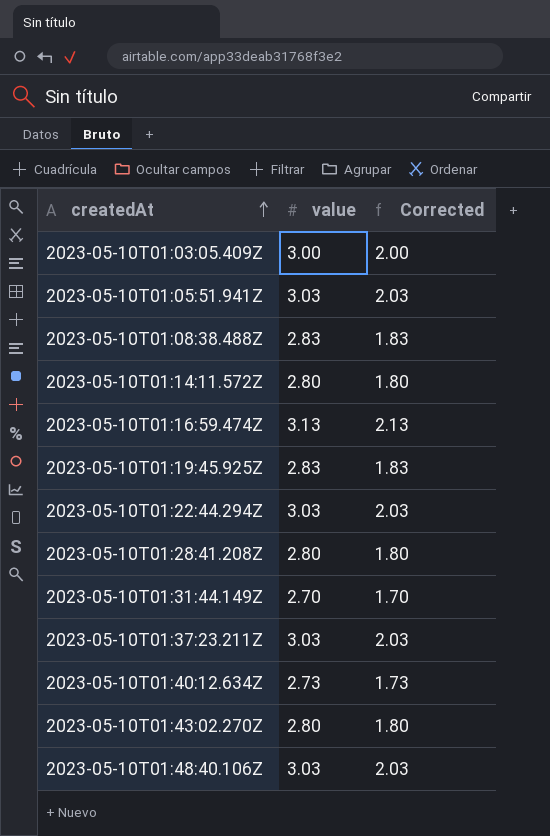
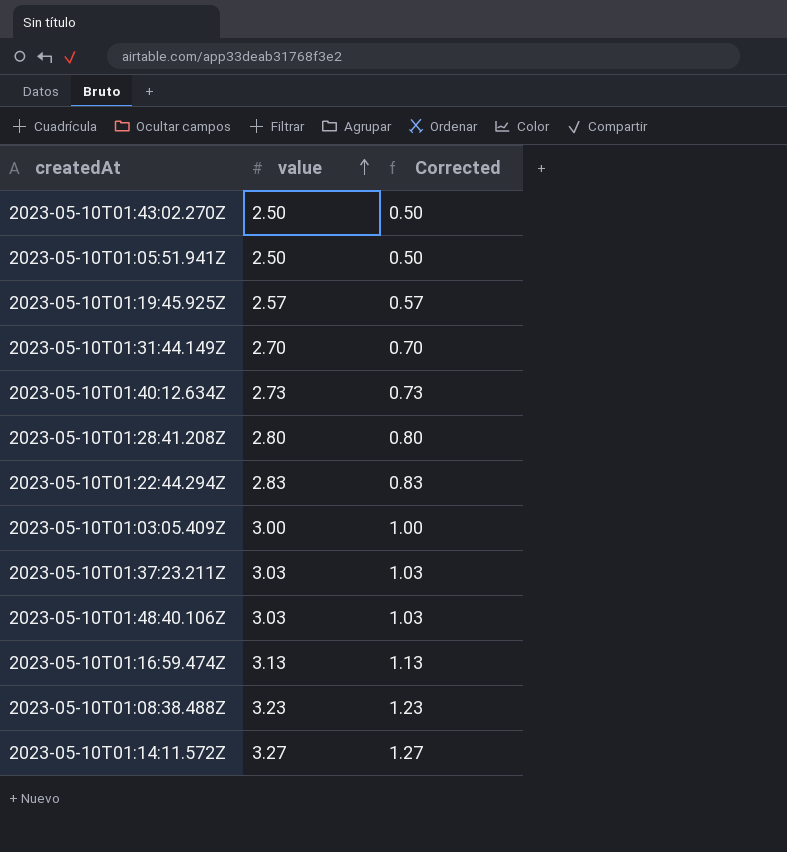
row order: createdAt ascending -> value ascending
column Corrected | formula: [value] - 1 -> [value] - 2
2023-05-10T01:43:02.270Z | value: 2.80 -> 2.50
2023-05-10T01:05:51.941Z | value: 3.03 -> 2.50
2023-05-10T01:19:45.925Z | value: 2.83 -> 2.57
2023-05-10T01:22:44.294Z | value: 3.03 -> 2.83
2023-05-10T01:08:38.488Z | value: 2.83 -> 3.23
2023-05-10T01:14:11.572Z | value: 2.80 -> 3.27

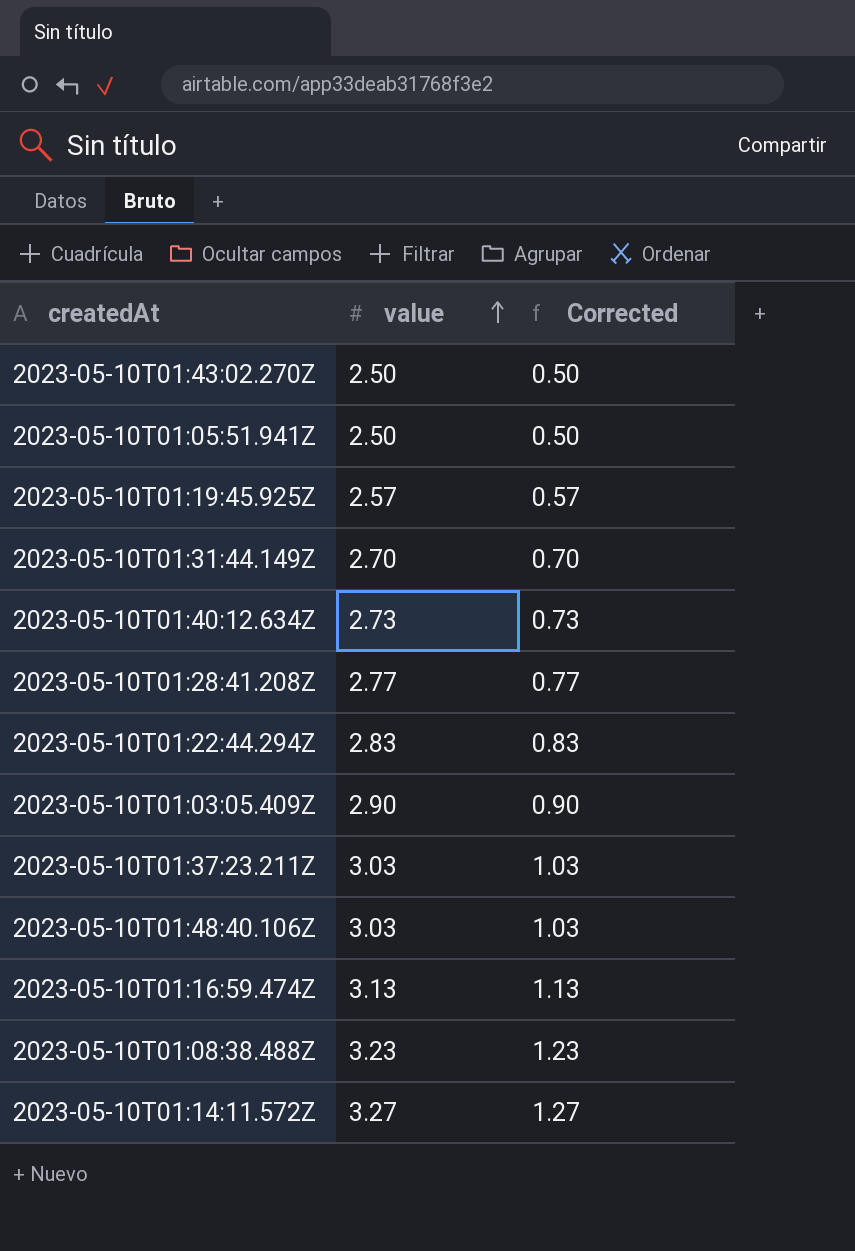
2023-05-10T01:28:41.208Z | value: 2.80 -> 2.77
2023-05-10T01:28:41.208Z | Corrected: 0.80 -> 0.77
2023-05-10T01:03:05.409Z | value: 3.00 -> 2.90
2023-05-10T01:03:05.409Z | Corrected: 1.00 -> 0.90

